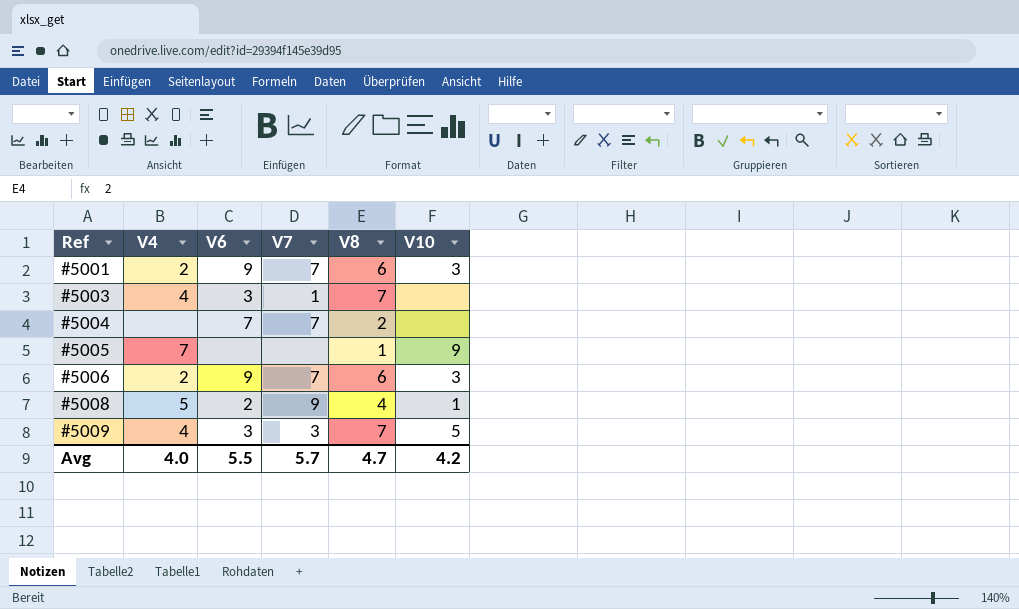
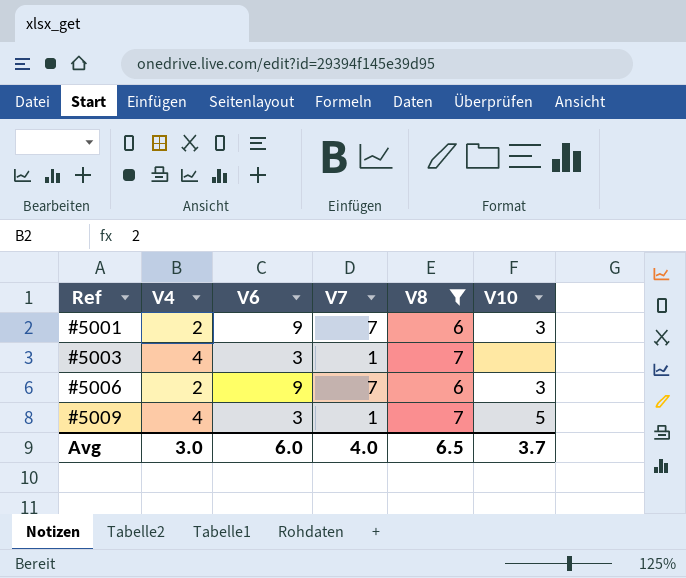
filter: none -> V8 >= 6
#5009 | V7: 3 -> 1
Avg | V4: 4.0 -> 3.0
Avg | V6: 5.5 -> 6.0
Avg | V7: 5.7 -> 4.0
Avg | V8: 4.7 -> 6.5
Avg | V10: 4.2 -> 3.7

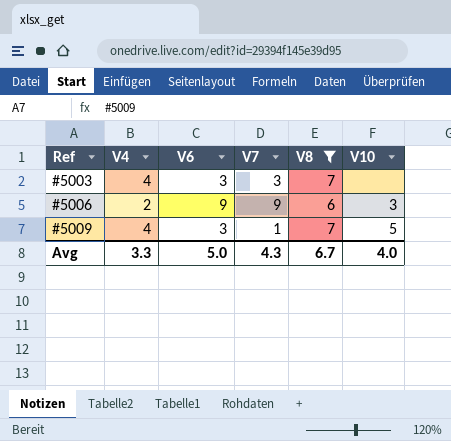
row #5001: 2 | 9 | 7 | 6 | 3 -> none
#5003 | V7: 1 -> 3
#5006 | V7: 7 -> 9
Avg | V4: 3.0 -> 3.3
Avg | V6: 6.0 -> 5.0
Avg | V7: 4.0 -> 4.3
Avg | V8: 6.5 -> 6.7
Avg | V10: 3.7 -> 4.0

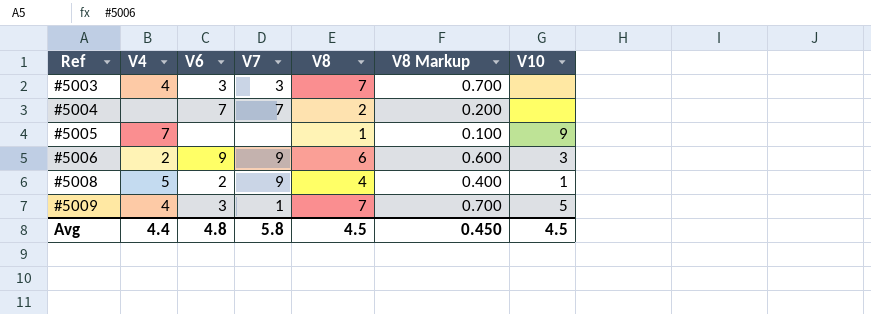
filter: V8 >= 6 -> none
column V8 Markup | formula: none -> [V8] * 0.1
Avg | V4: 3.3 -> 4.4
Avg | V6: 5.0 -> 4.8
Avg | V7: 4.3 -> 5.8
Avg | V8: 6.7 -> 4.5
Avg | V10: 4.0 -> 4.5

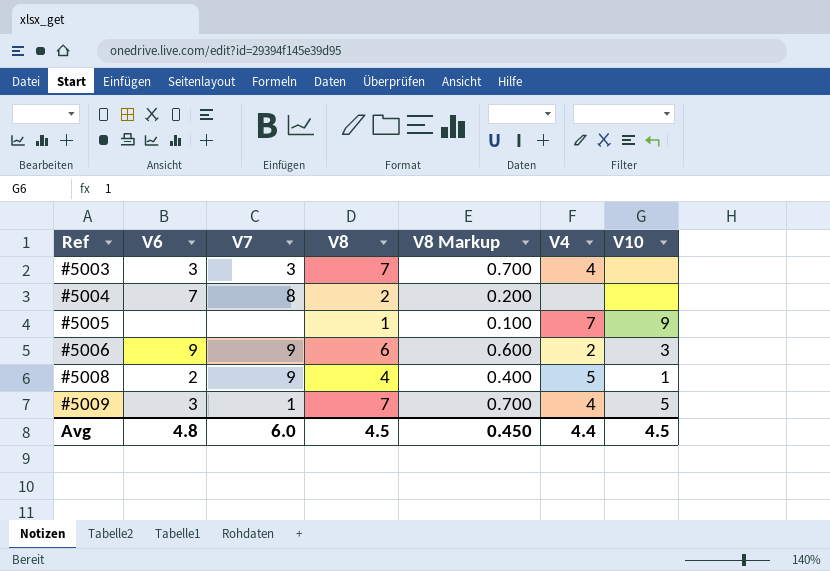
column V4 | position: 2 -> 6
#5004 | V7: 7 -> 8
Avg | V7: 5.8 -> 6.0

